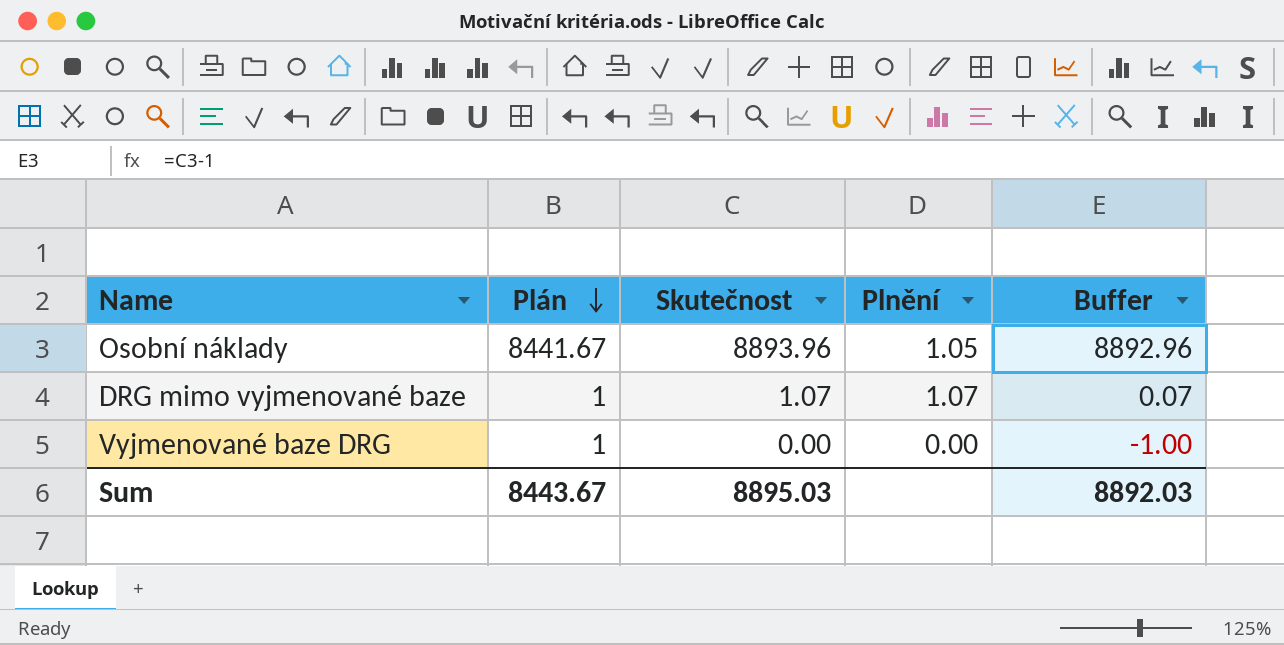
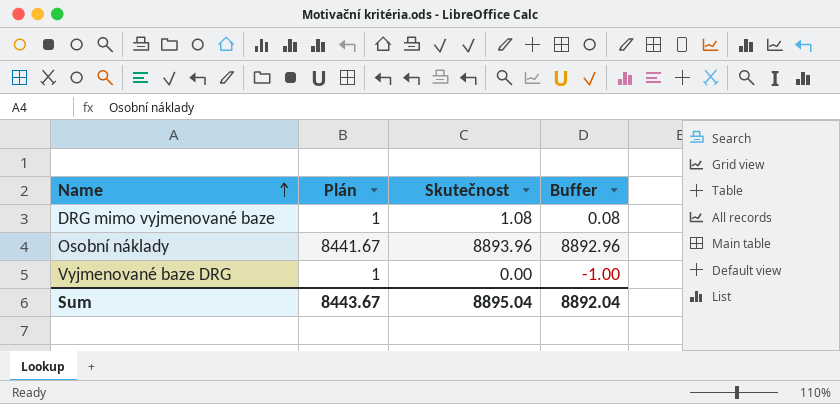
row order: Plán descending -> Name ascending
column Plnění | formula: [Skutečnost] / [Plán] -> none
DRG mimo vyjmenované baze | Skutečnost: 1.07 -> 1.08
DRG mimo vyjmenované baze | Buffer: 0.07 -> 0.08
Sum | Skutečnost: 8895.03 -> 8895.04
Sum | Buffer: 8892.03 -> 8892.04

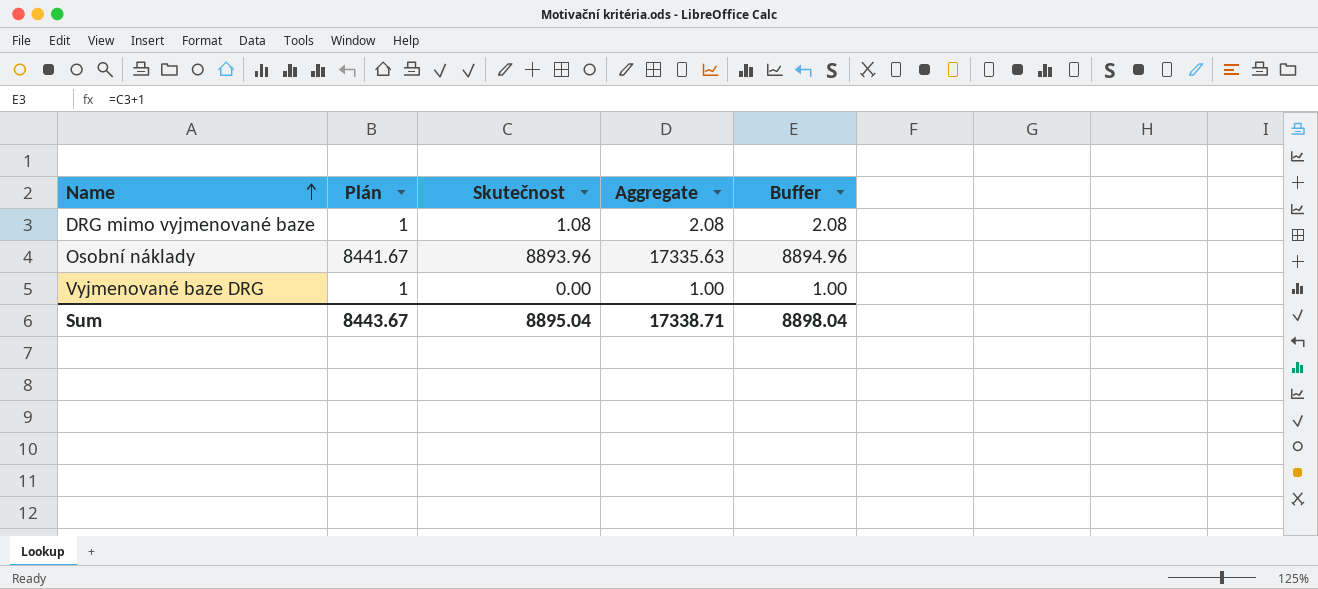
column Aggregate | formula: none -> [Plán] + [Skutečnost]
column Buffer | formula: [Skutečnost] - 1 -> [Skutečnost] + 1
Sum | Buffer: 8892.04 -> 8898.04

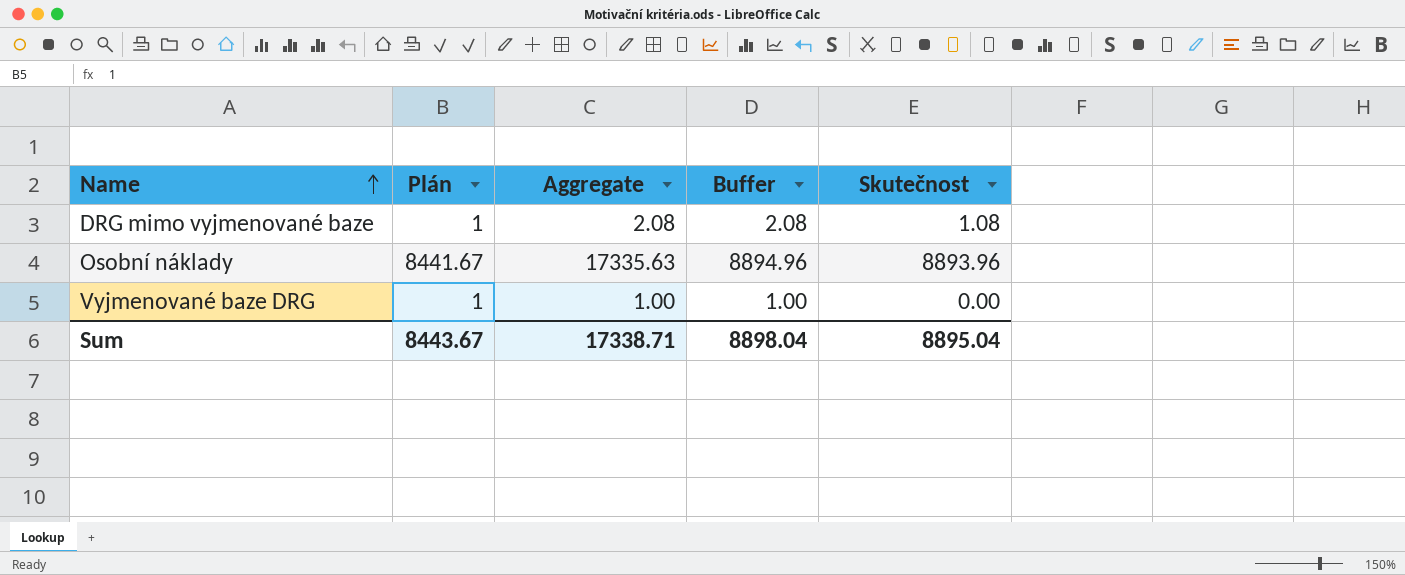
column Skutečnost | position: 3 -> 5

